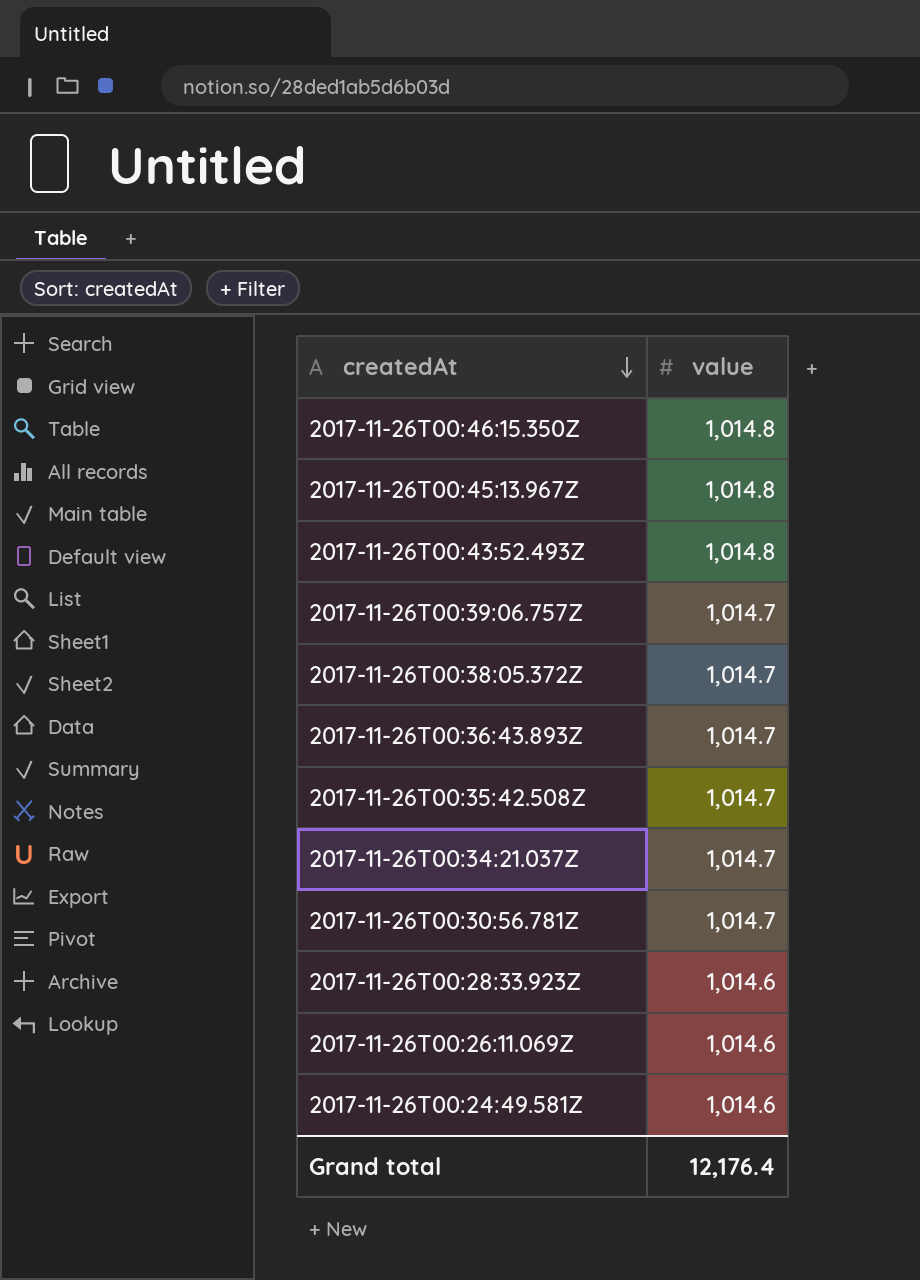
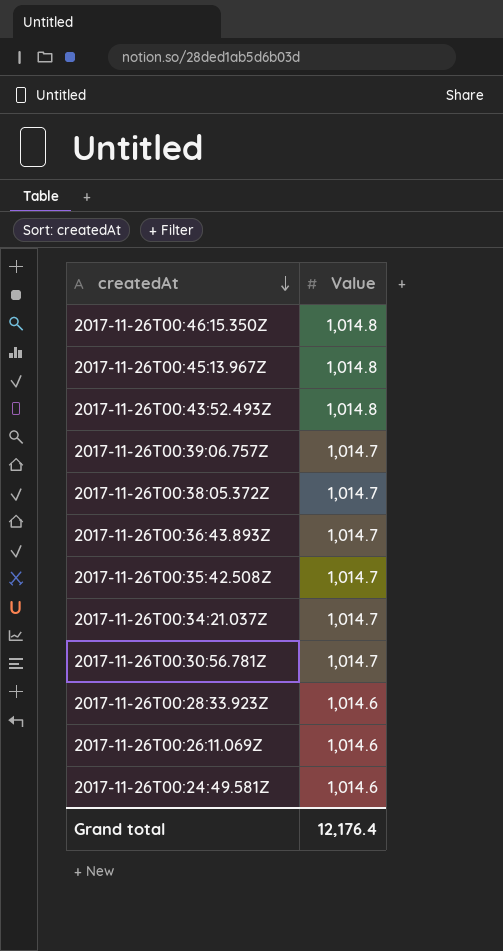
column name: value -> Value

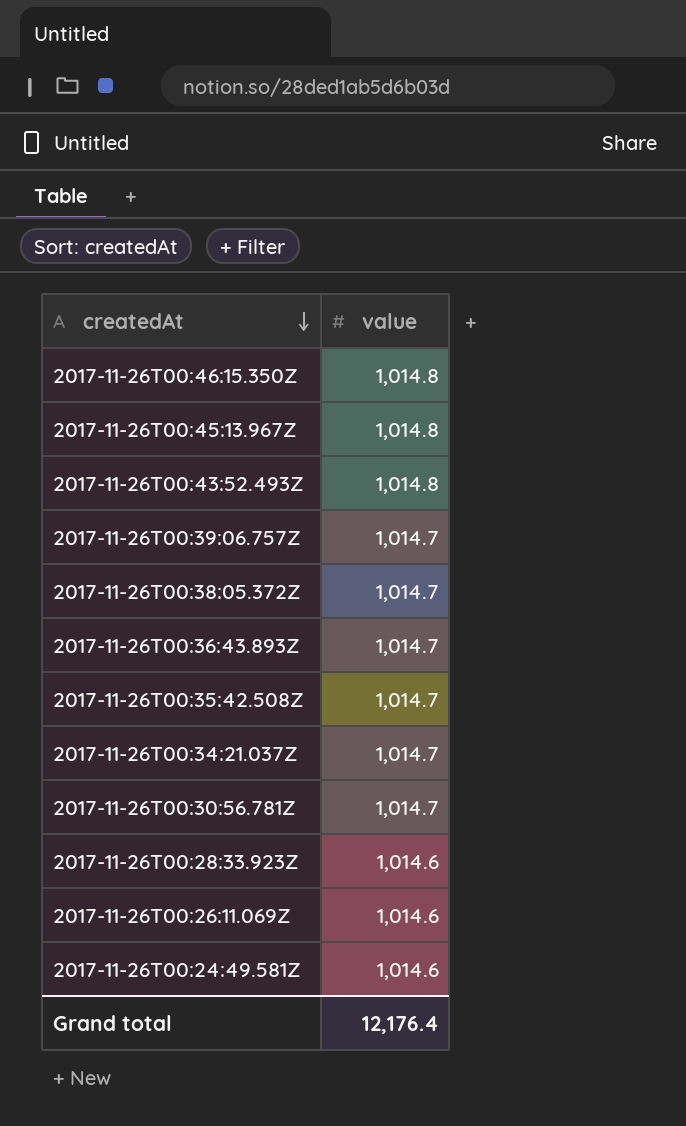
column name: Value -> value

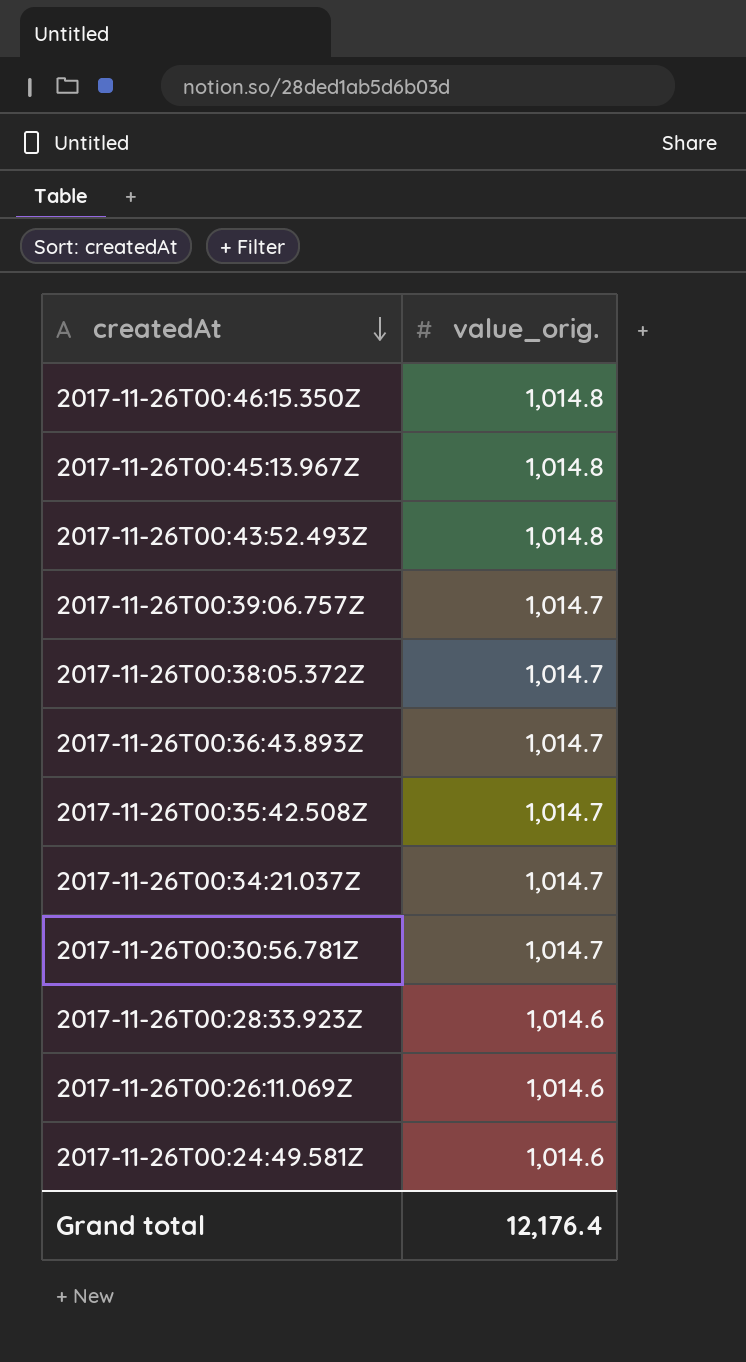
column name: value -> value_orig.

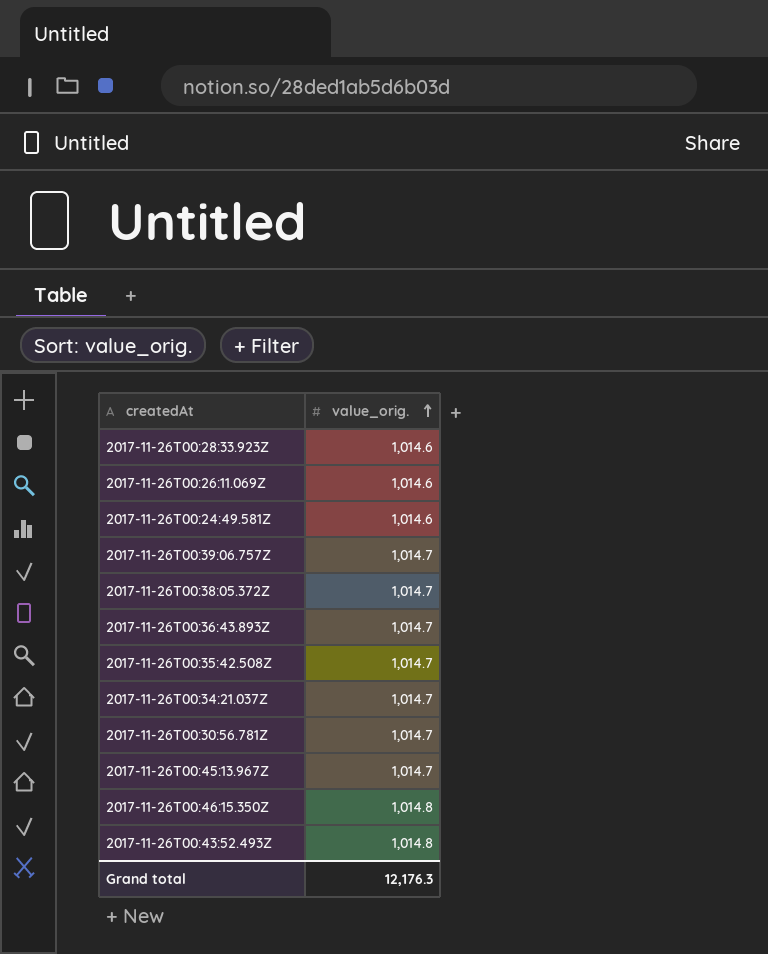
row order: createdAt descending -> value_orig. ascending
2017-11-26T00:45:13.967Z | value_orig.: 1,014.8 -> 1,014.7
Grand total | value_orig.: 12,176.4 -> 12,176.3

